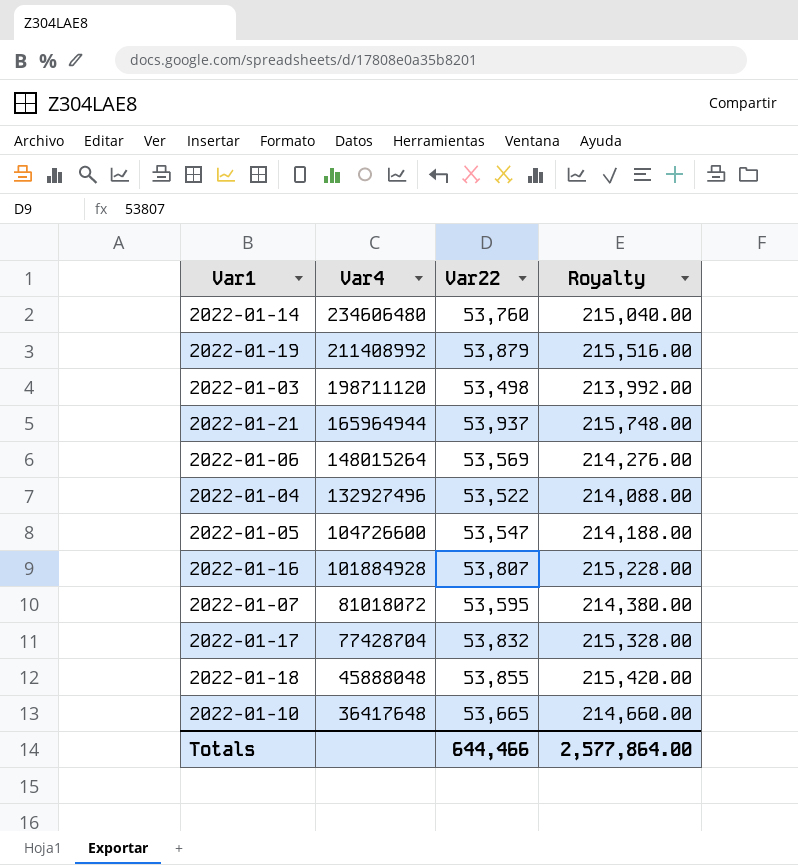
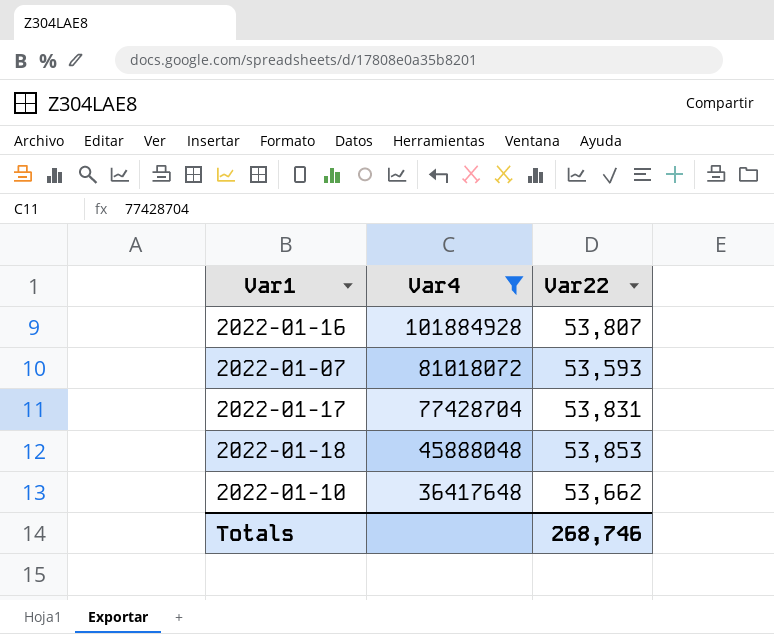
filter: none -> Var4 <= 101884928
column Royalty | formula: [Var22] * 4 -> none
2022-01-07 | Var22: 53,595 -> 53,593
2022-01-17 | Var22: 53,832 -> 53,831
2022-01-18 | Var22: 53,855 -> 53,853
2022-01-10 | Var22: 53,665 -> 53,662
Totals | Var22: 644,466 -> 268,746

